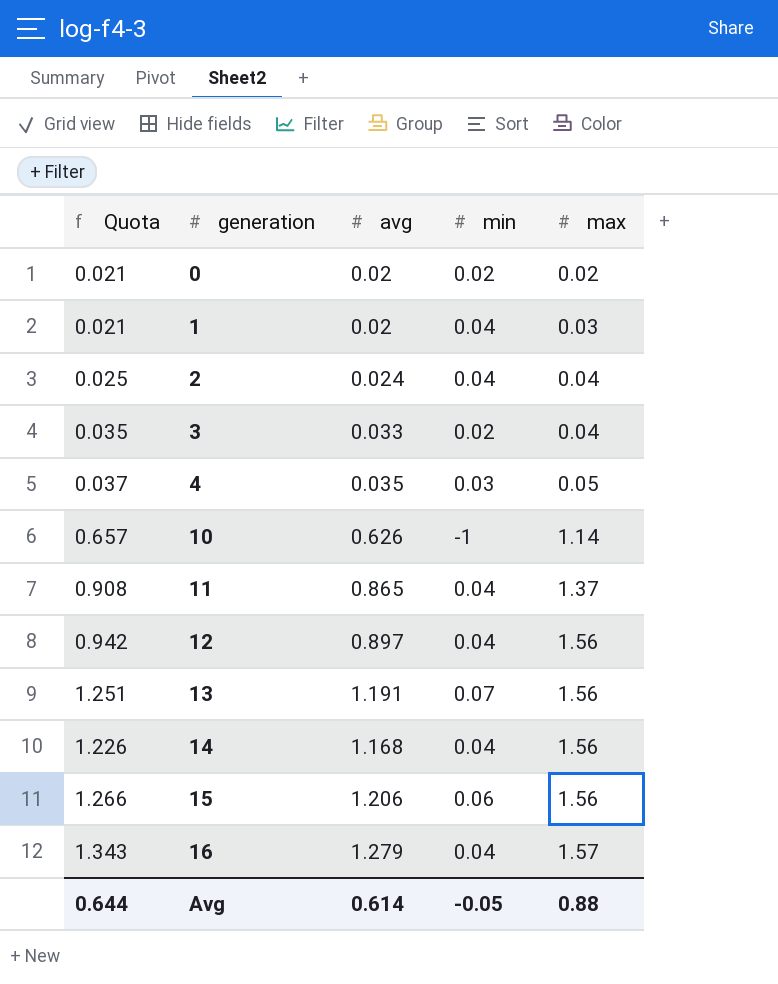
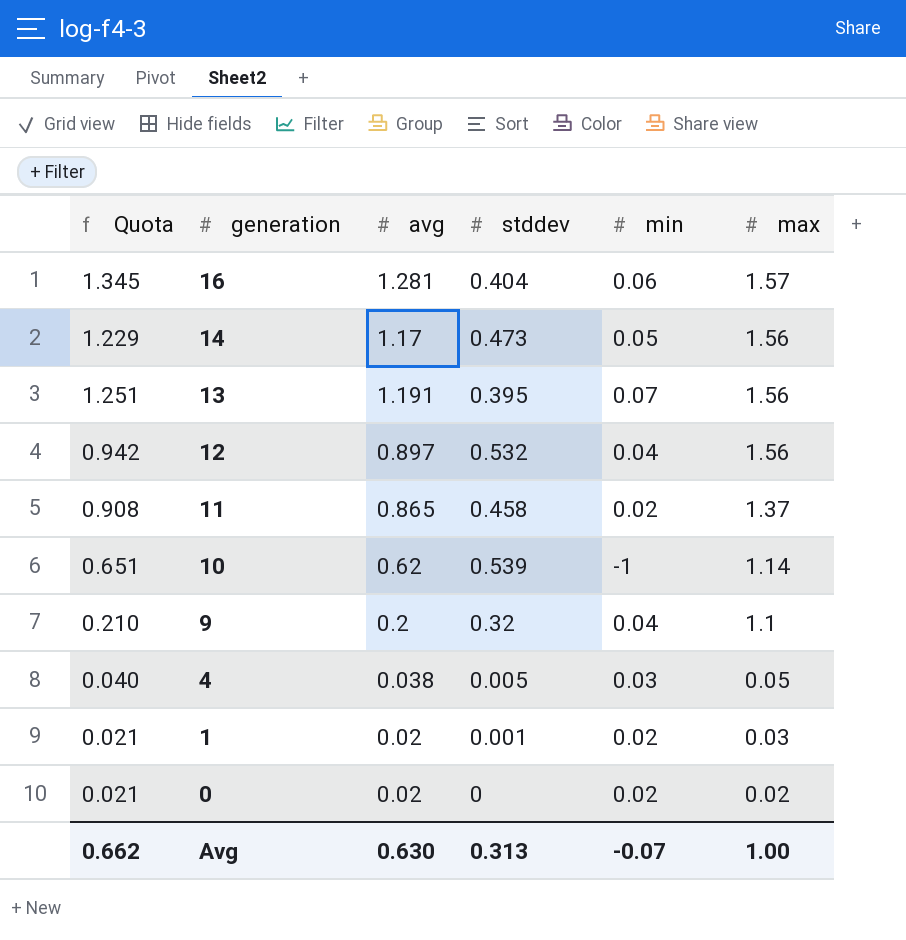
row order: generation ascending -> generation descending
column stddev | position: none -> 4
row 2: 0.025 | 0.024 | 0.04 | 0.04 -> none
row 3: 0.035 | 0.033 | 0.02 | 0.04 -> none
row 15: 1.266 | 1.206 | 0.06 | 1.56 -> none
16 | Quota: 1.343 -> 1.345
16 | avg: 1.279 -> 1.281
16 | min: 0.04 -> 0.06
14 | Quota: 1.226 -> 1.229
14 | avg: 1.168 -> 1.17
14 | min: 0.04 -> 0.05
11 | min: 0.04 -> 0.02
10 | Quota: 0.657 -> 0.651
10 | avg: 0.626 -> 0.62
row 9: none -> 0.210 | 0.2 | 0.32 | 0.04 | 1.1
4 | Quota: 0.037 -> 0.040
4 | avg: 0.035 -> 0.038
1 | min: 0.04 -> 0.02
Avg | Quota: 0.644 -> 0.662
Avg | avg: 0.614 -> 0.630
Avg | min: -0.05 -> -0.07
Avg | max: 0.88 -> 1.00

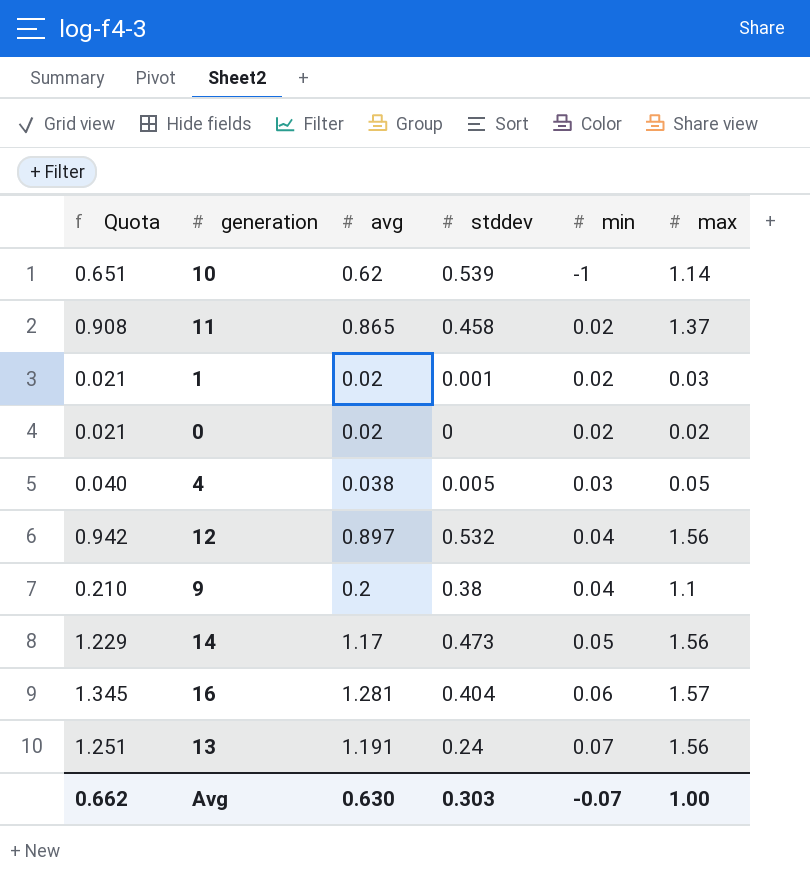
row order: generation descending -> min ascending
9 | stddev: 0.32 -> 0.38
13 | stddev: 0.395 -> 0.24
Avg | stddev: 0.313 -> 0.303

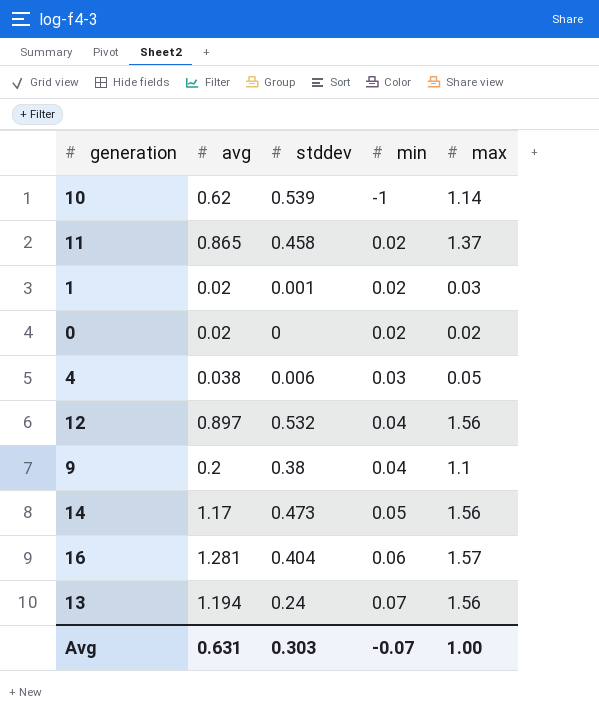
column Quota | formula: [avg] * 1.05 -> none
4 | stddev: 0.005 -> 0.006
13 | avg: 1.191 -> 1.194
Avg | avg: 0.630 -> 0.631

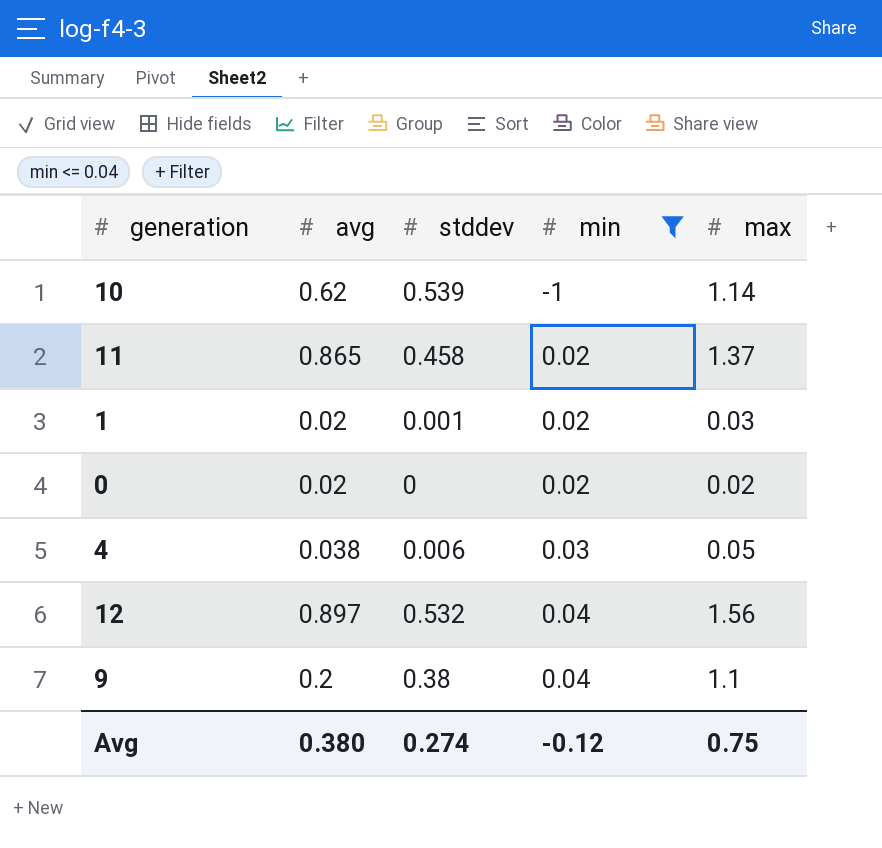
filter: none -> min <= 0.04
Avg | avg: 0.631 -> 0.380
Avg | stddev: 0.303 -> 0.274
Avg | min: -0.07 -> -0.12
Avg | max: 1.00 -> 0.75

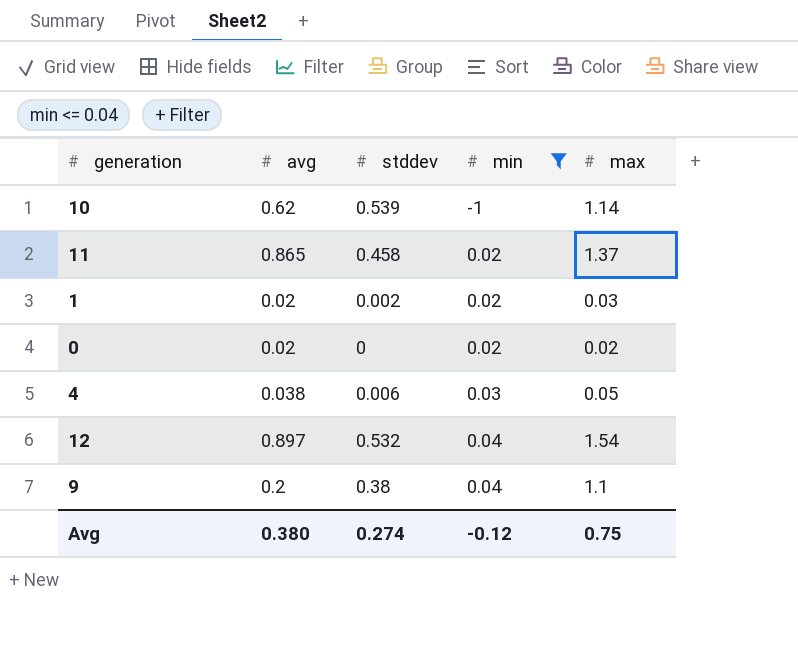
1 | stddev: 0.001 -> 0.002
12 | max: 1.56 -> 1.54

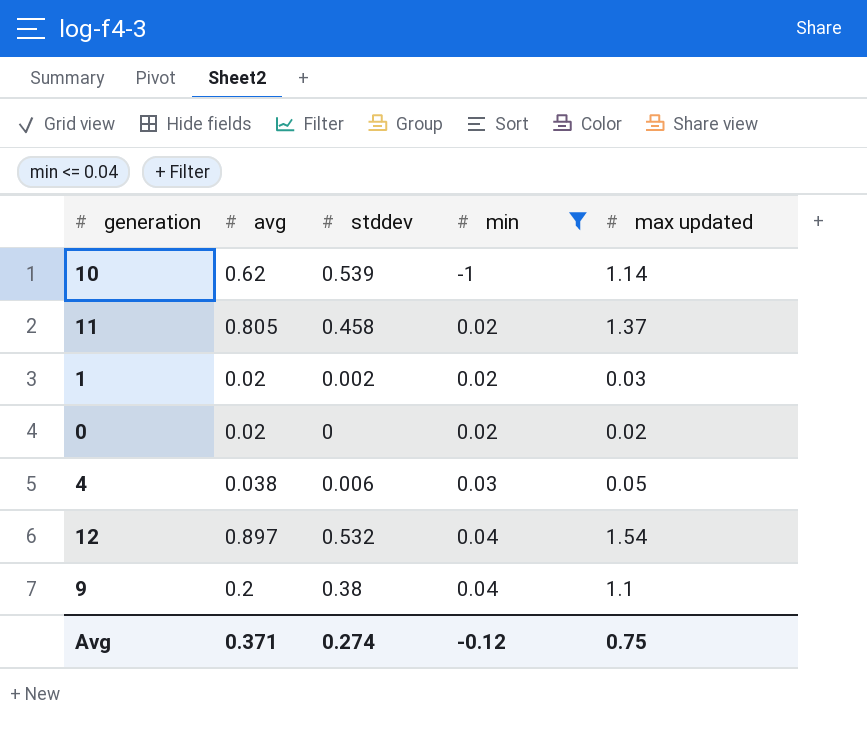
column name: max -> max updated
11 | avg: 0.865 -> 0.805
Avg | avg: 0.380 -> 0.371

